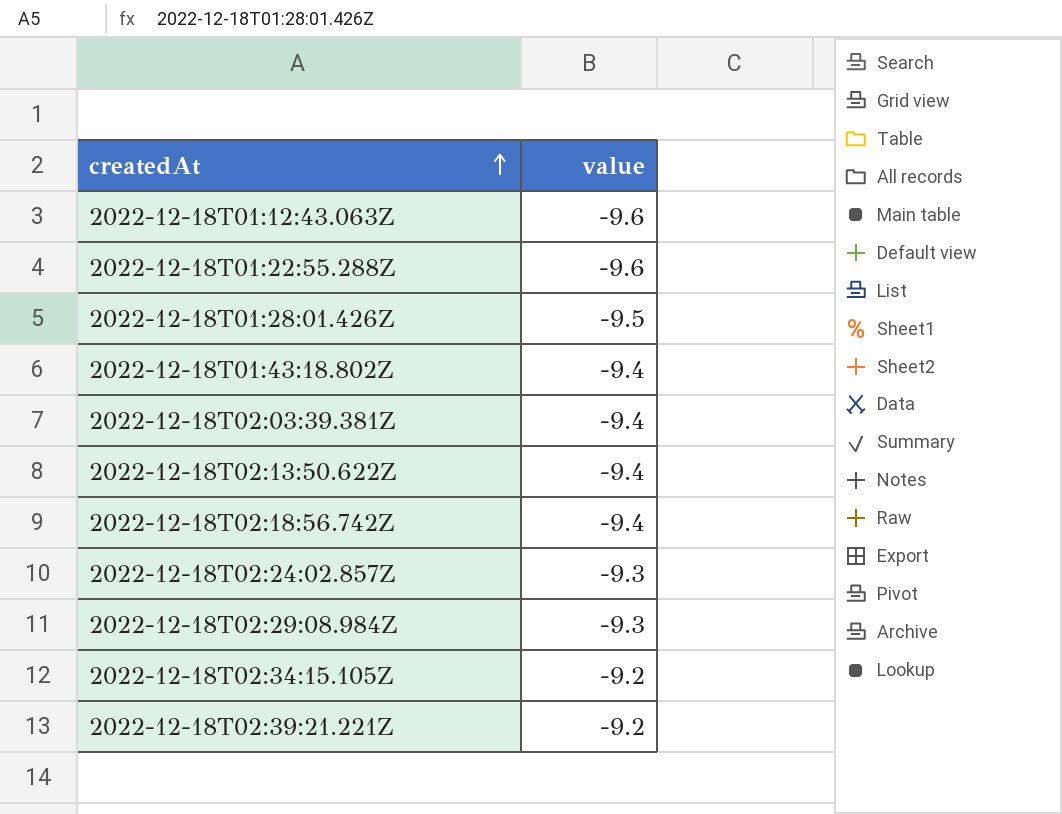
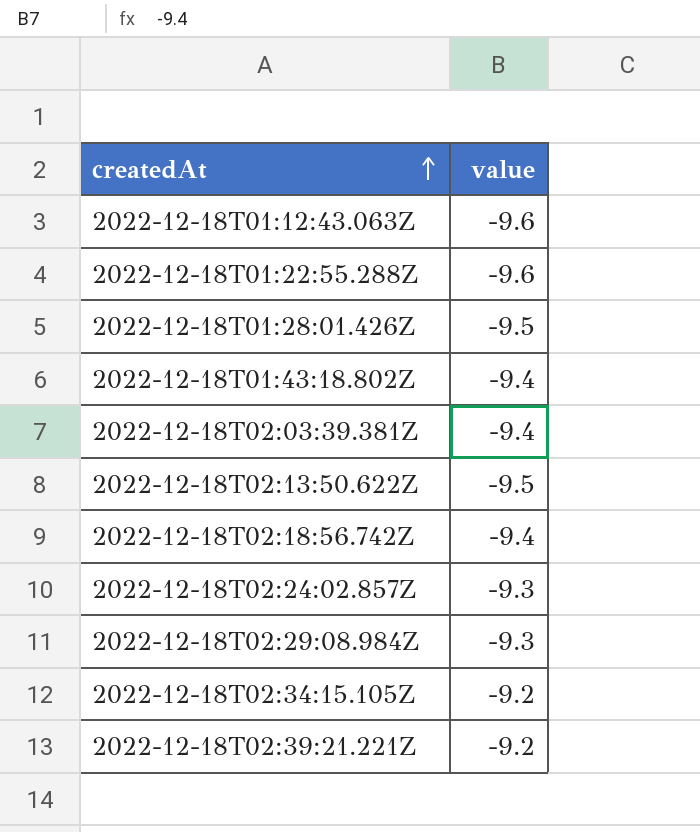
2022-12-18T02:13:50.622Z | value: -9.4 -> -9.5

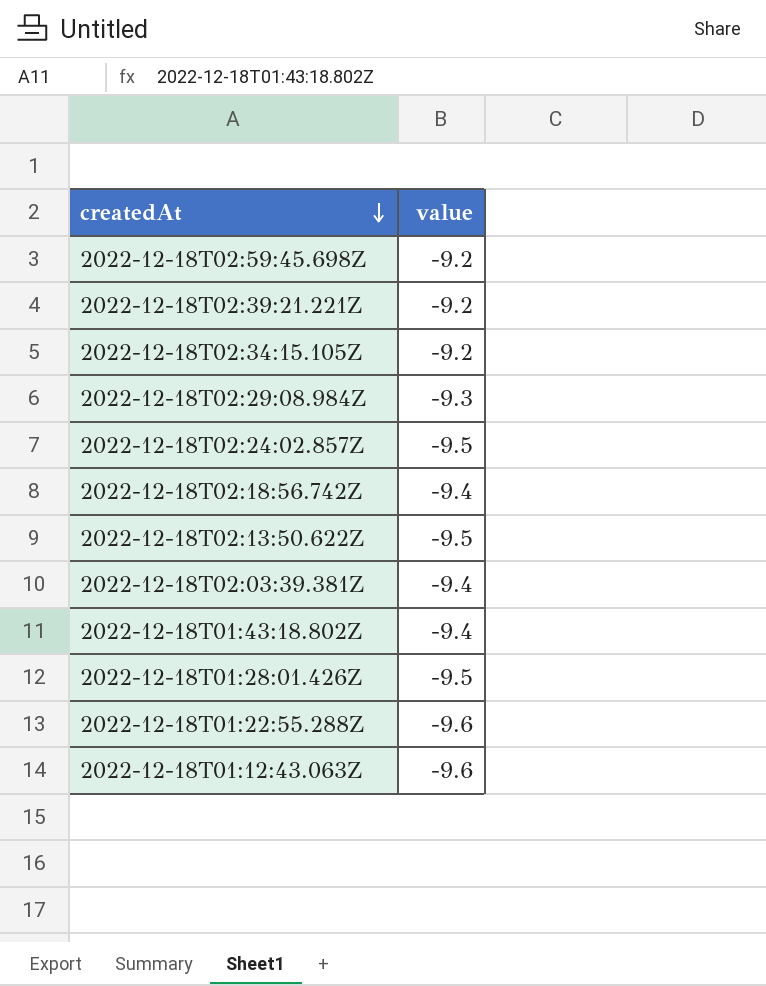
row order: createdAt ascending -> createdAt descending
row 2022-12-18T02:59:45.698Z: none -> -9.2
2022-12-18T02:24:02.857Z | value: -9.3 -> -9.5

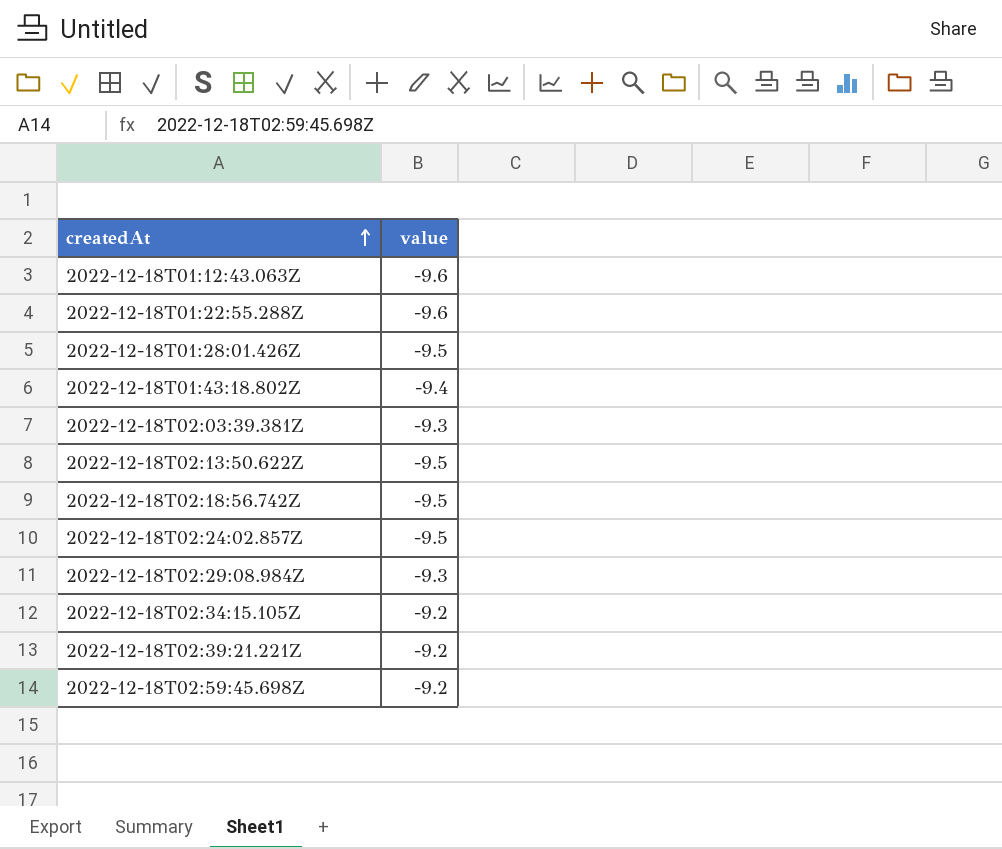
row order: createdAt descending -> createdAt ascending
2022-12-18T02:03:39.381Z | value: -9.4 -> -9.3
2022-12-18T02:18:56.742Z | value: -9.4 -> -9.5

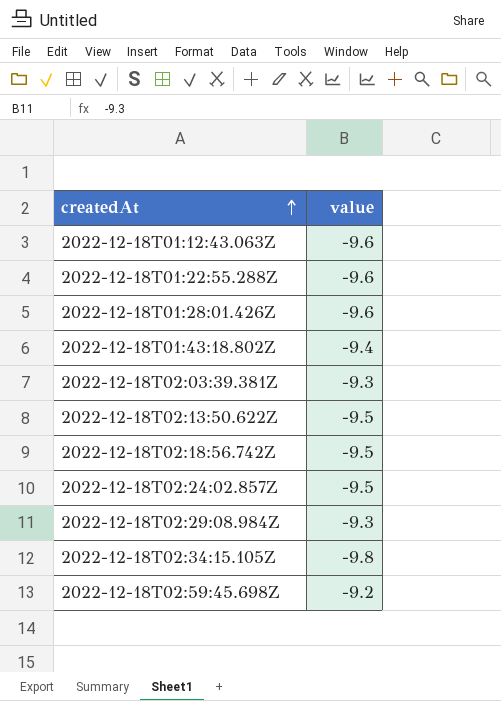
row 2022-12-18T02:39:21.221Z: -9.2 -> none
2022-12-18T01:28:01.426Z | value: -9.5 -> -9.6
2022-12-18T02:34:15.105Z | value: -9.2 -> -9.8

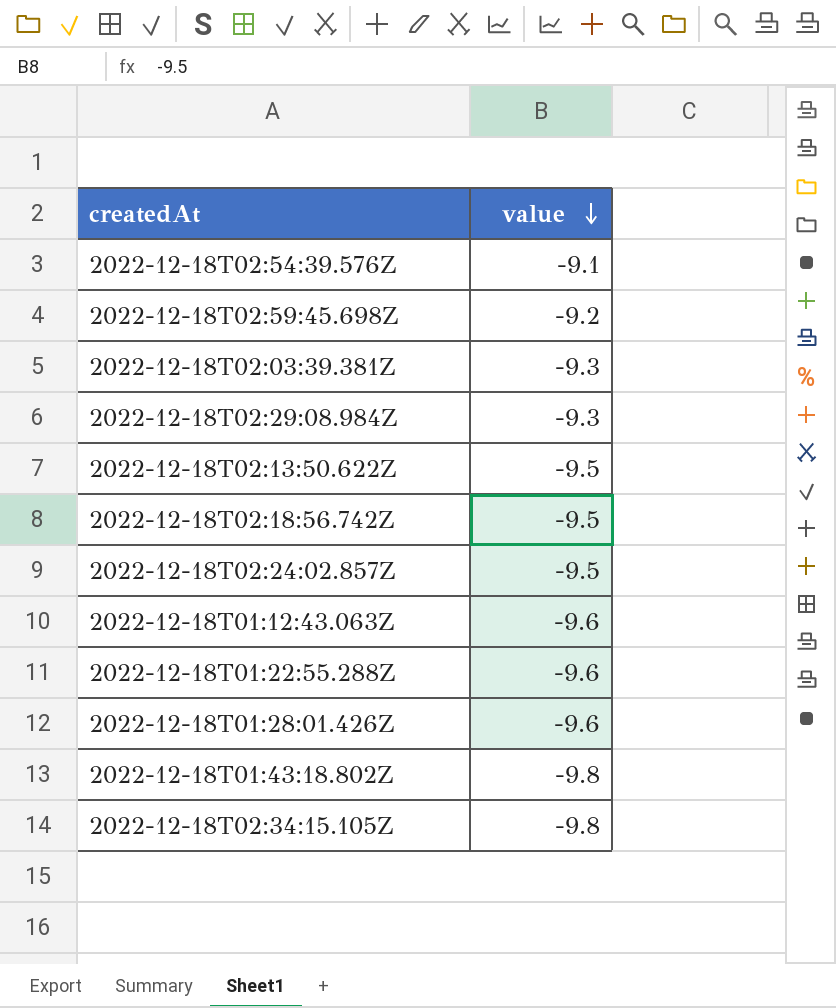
row order: createdAt ascending -> value descending
row 2022-12-18T02:54:39.576Z: none -> -9.1
2022-12-18T01:43:18.802Z | value: -9.4 -> -9.8

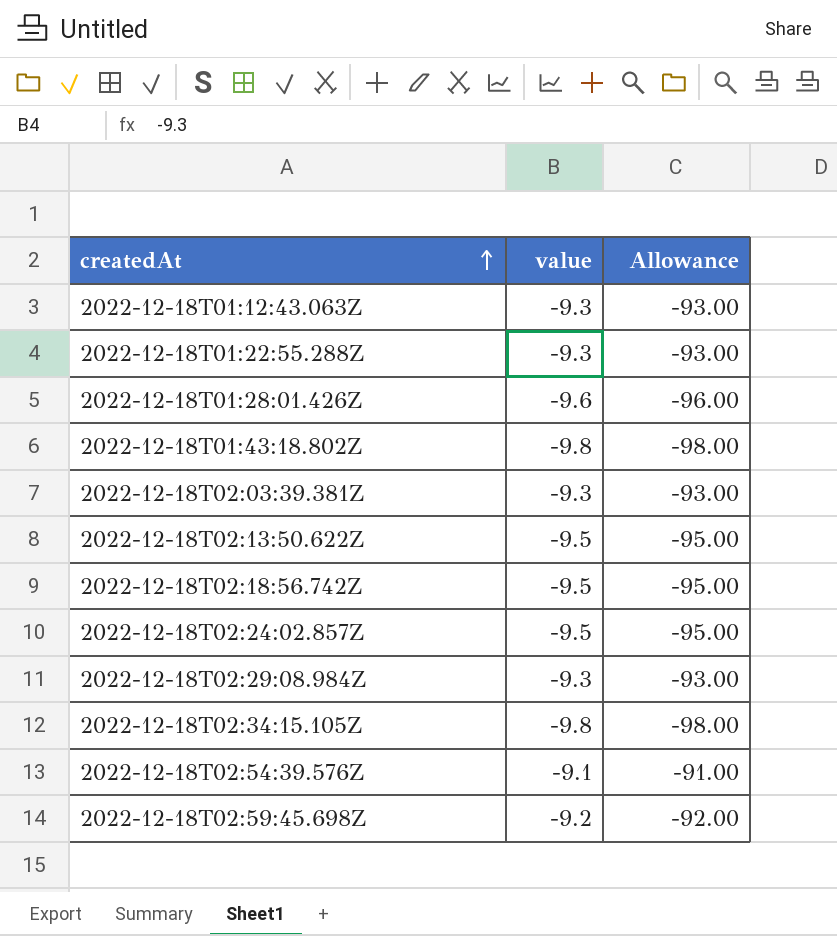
row order: value descending -> createdAt ascending
column Allowance | formula: none -> [value] * 10
2022-12-18T01:12:43.063Z | value: -9.6 -> -9.3
2022-12-18T01:22:55.288Z | value: -9.6 -> -9.3

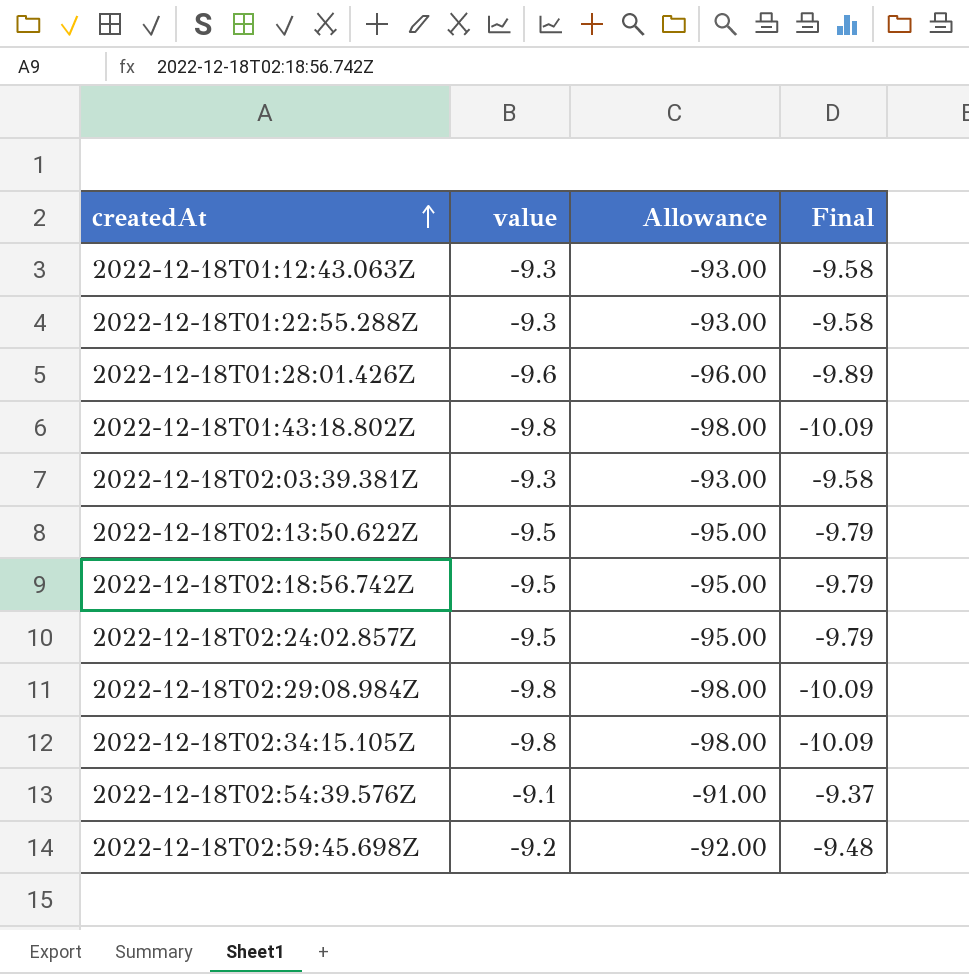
column Final | formula: none -> [value] * 1.03
2022-12-18T02:29:08.984Z | value: -9.3 -> -9.8
2022-12-18T02:29:08.984Z | Allowance: -93.00 -> -98.00

